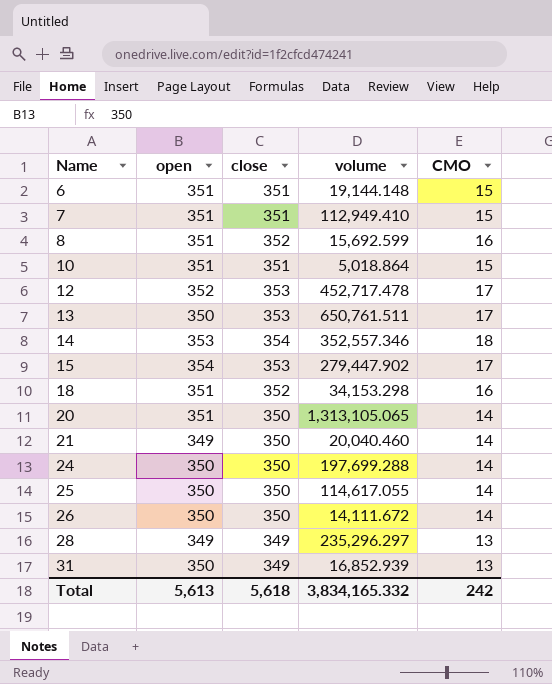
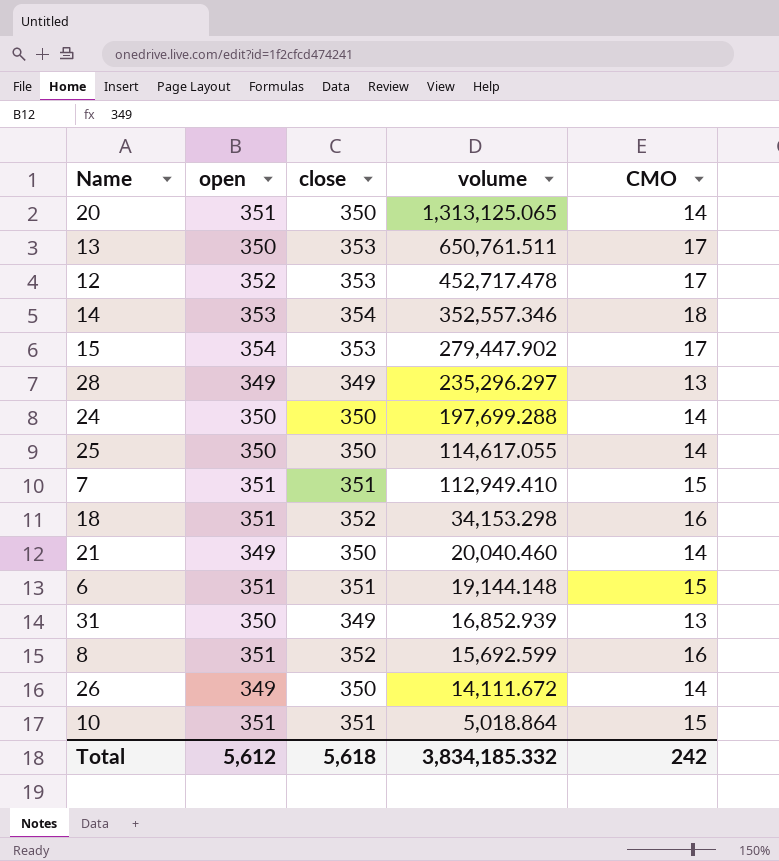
row order: Name ascending -> volume descending
20 | volume: 1,313,105.065 -> 1,313,125.065
26 | open: 350 -> 349
Total | open: 5,613 -> 5,612
Total | volume: 3,834,165.332 -> 3,834,185.332

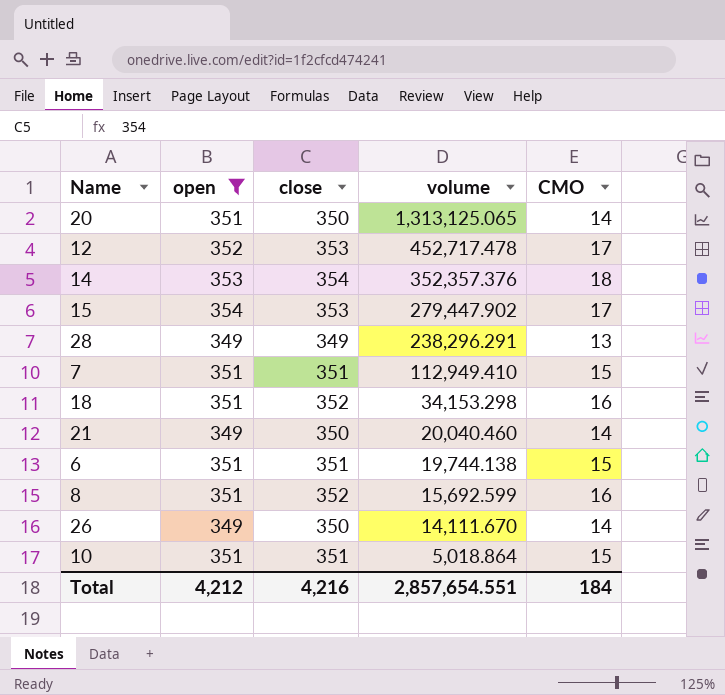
filter: none -> open != 350
14 | volume: 352,557.346 -> 352,357.376
28 | volume: 235,296.297 -> 238,296.291
6 | volume: 19,144.148 -> 19,744.138
26 | volume: 14,111.672 -> 14,111.670
Total | open: 5,612 -> 4,212
Total | close: 5,618 -> 4,216
Total | volume: 3,834,185.332 -> 2,857,654.551
Total | CMO: 242 -> 184

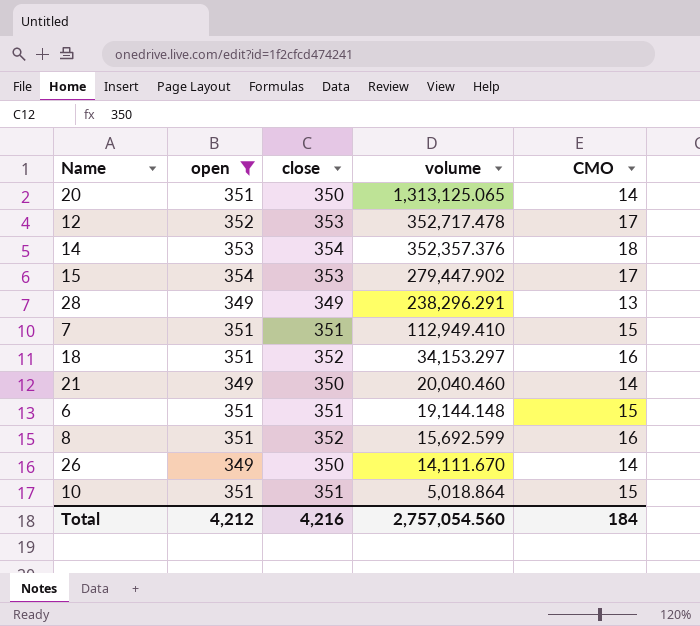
12 | volume: 452,717.478 -> 352,717.478
18 | volume: 34,153.298 -> 34,153.297
6 | volume: 19,744.138 -> 19,144.148
Total | volume: 2,857,654.551 -> 2,757,054.560

